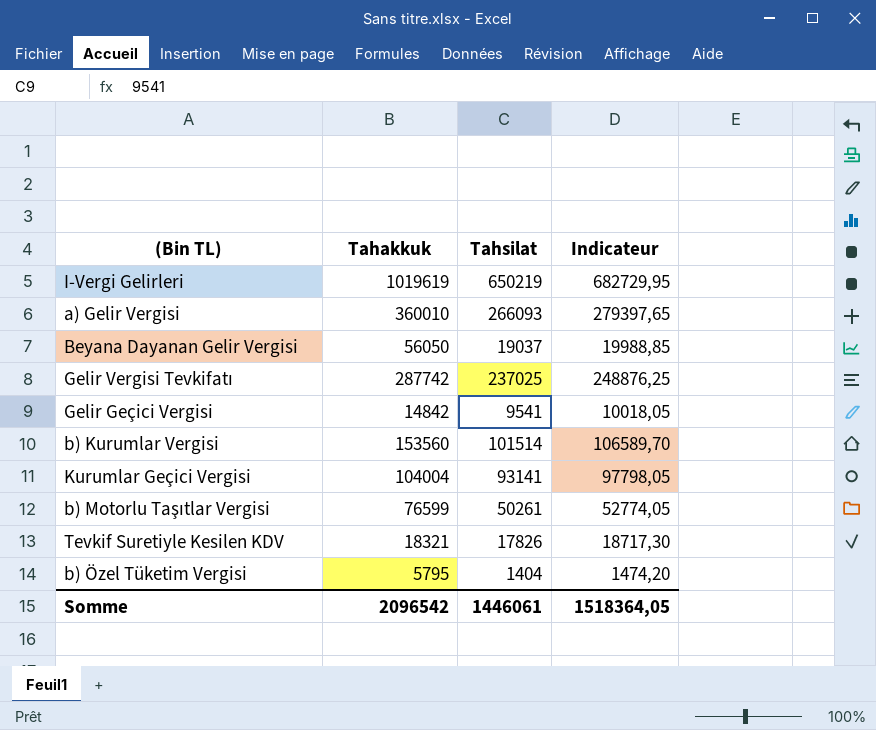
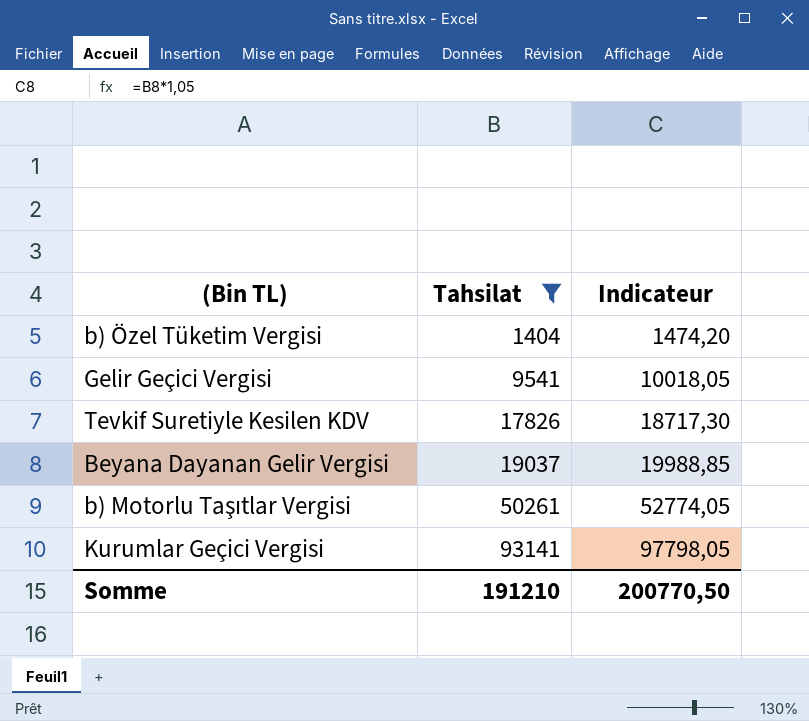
filter: none -> Tahsilat <= 93141
row order: none -> Tahsilat ascending
column Tahakkuk | position: 2 -> none
Somme | Tahsilat: 1446061 -> 191210
Somme | Indicateur: 1518364,05 -> 200770,50

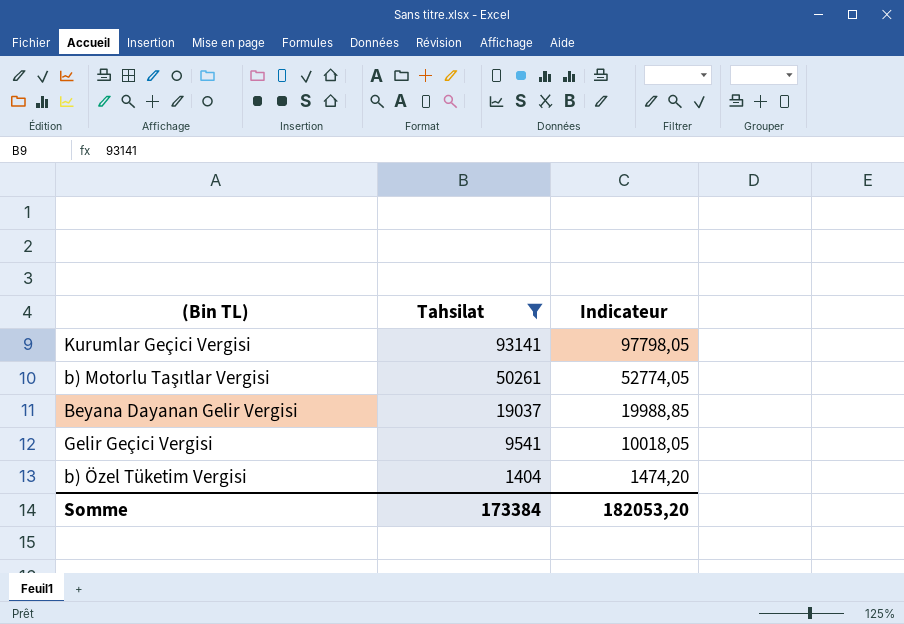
row order: Tahsilat ascending -> Tahsilat descending
row Tevkif Suretiyle Kesilen KDV: 17826 | 18717,30 -> none
Somme | Tahsilat: 191210 -> 173384
Somme | Indicateur: 200770,50 -> 182053,20

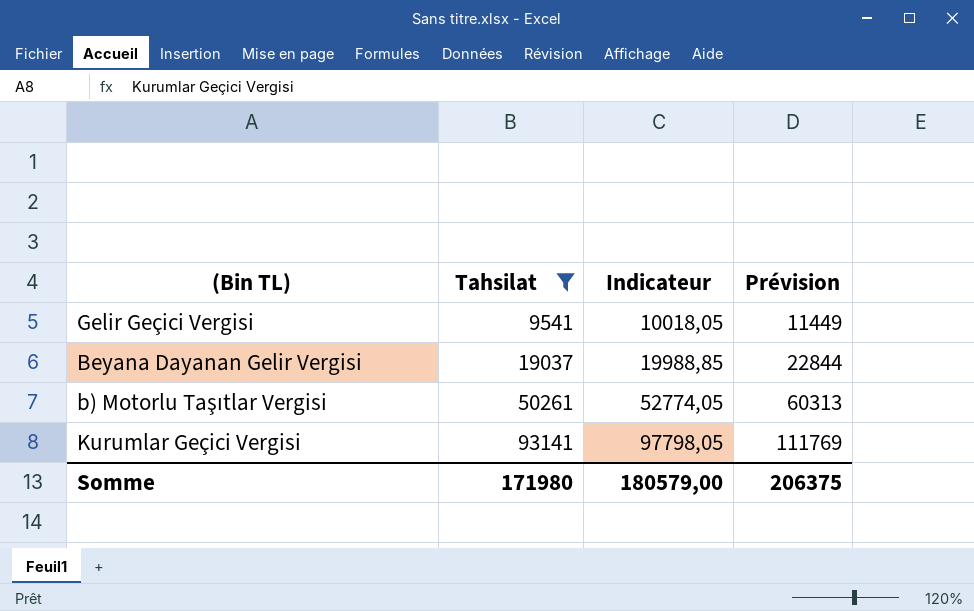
row order: Tahsilat descending -> Tahsilat ascending
column Prévision | formula: none -> [Tahsilat] * 1,2
row b) Özel Tüketim Vergisi: 1404 | 1474,20 -> none
Somme | Tahsilat: 173384 -> 171980
Somme | Indicateur: 182053,20 -> 180579,00

